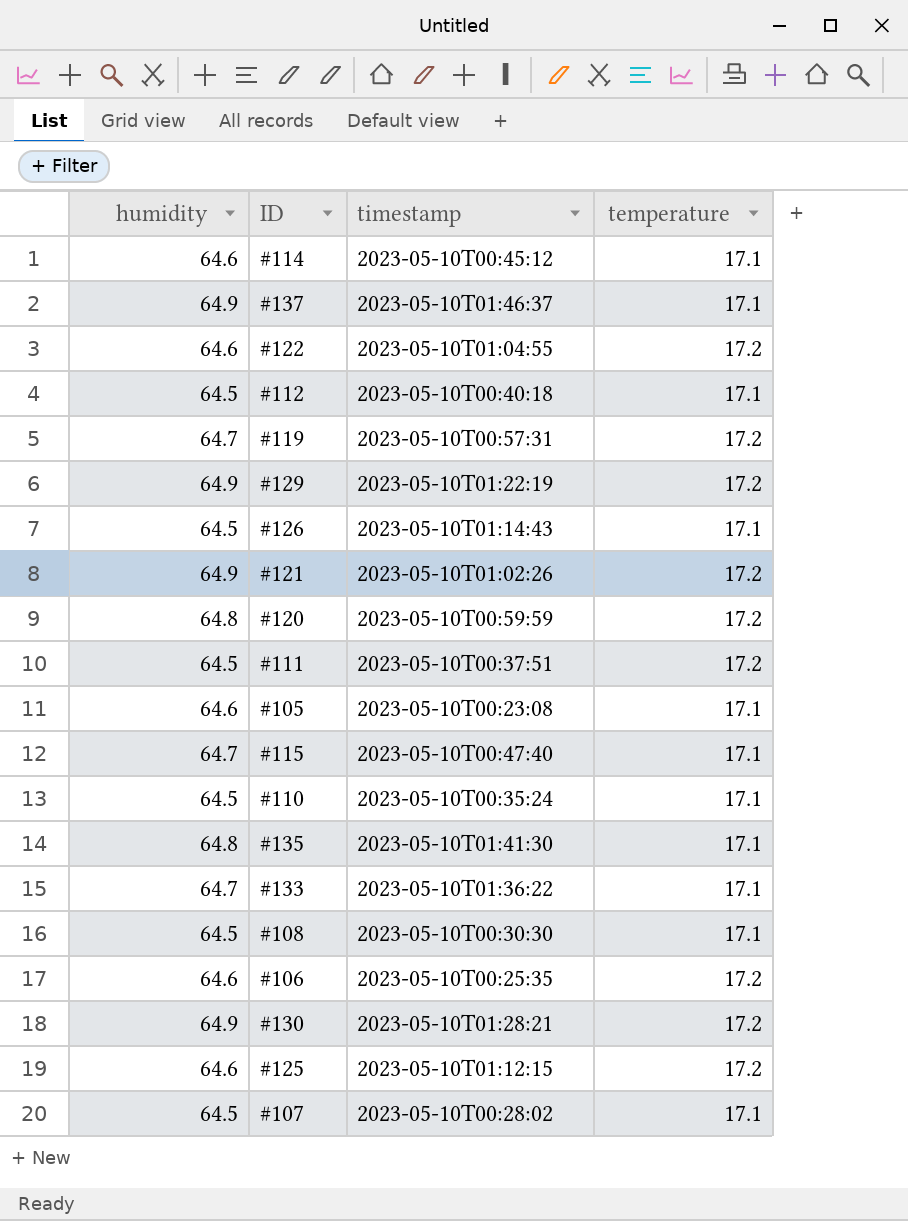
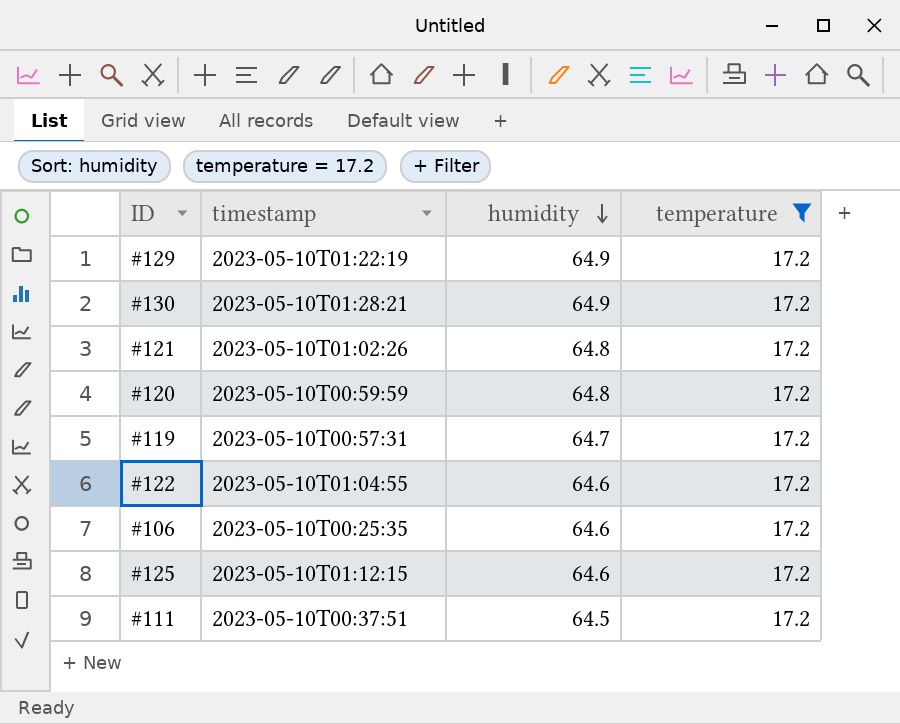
filter: none -> temperature = 17.2
row order: none -> humidity descending
column humidity | position: 1 -> 3
#121 | humidity: 64.9 -> 64.8

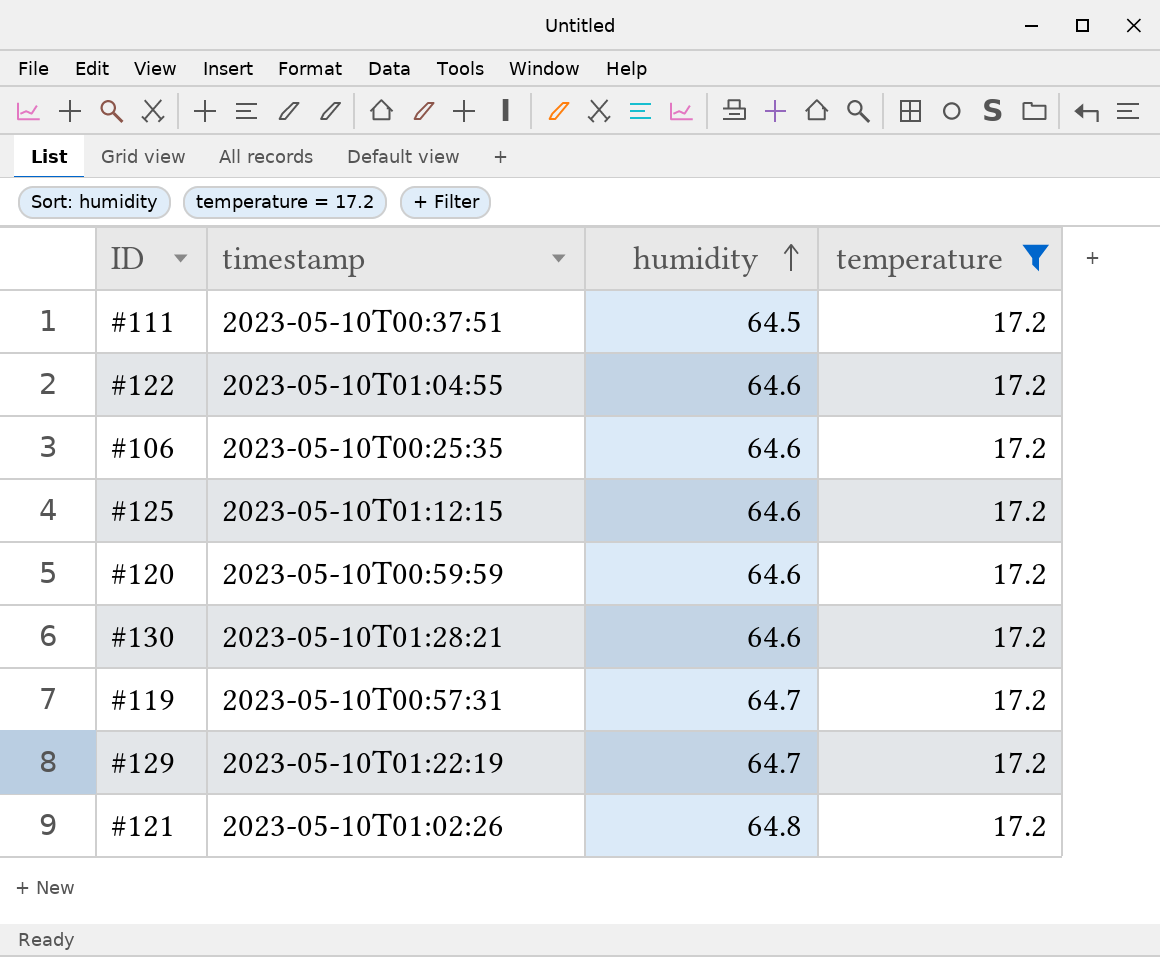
row order: humidity descending -> humidity ascending
#120 | humidity: 64.8 -> 64.6
#130 | humidity: 64.9 -> 64.6
#129 | humidity: 64.9 -> 64.7

